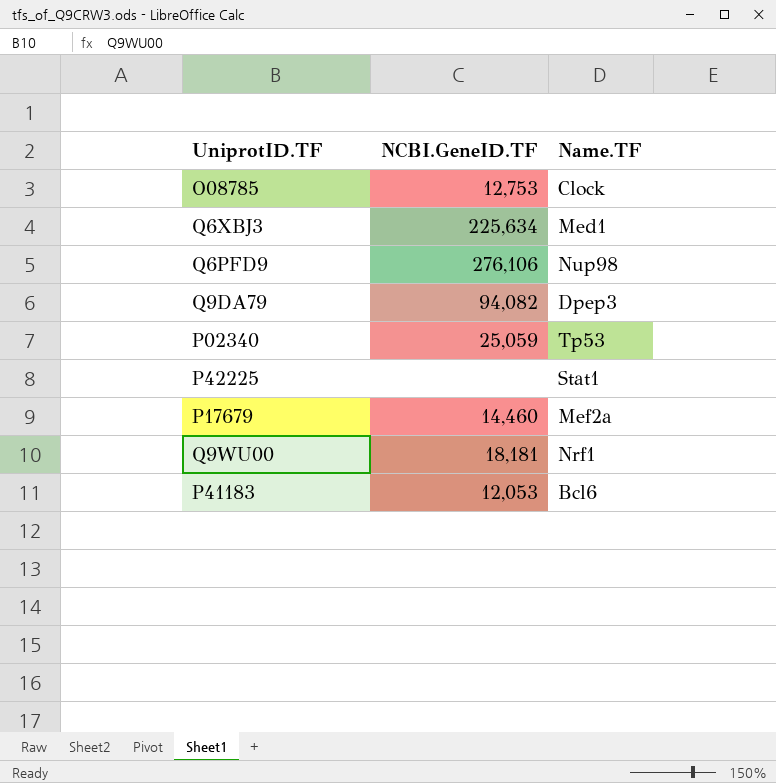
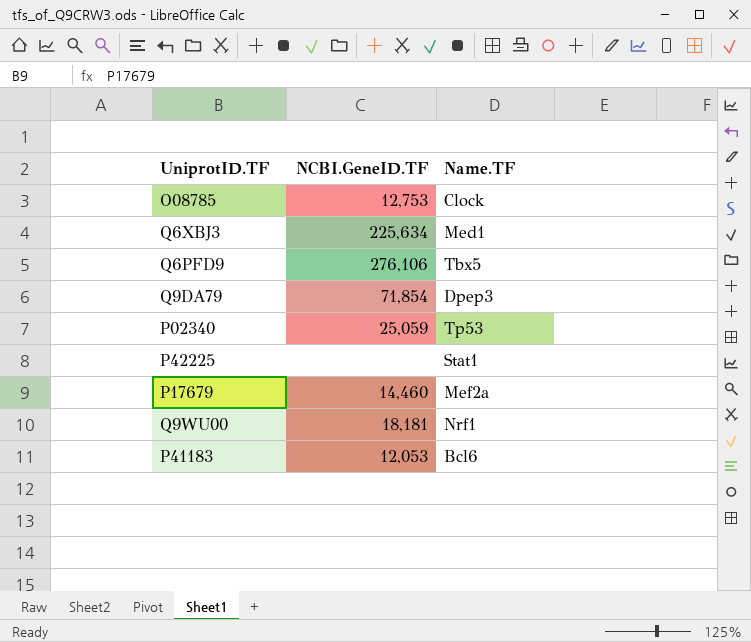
Q6PFD9 | Name.TF: Nup98 -> Tbx5
Q9DA79 | NCBI.GeneID.TF: 94,082 -> 71,854

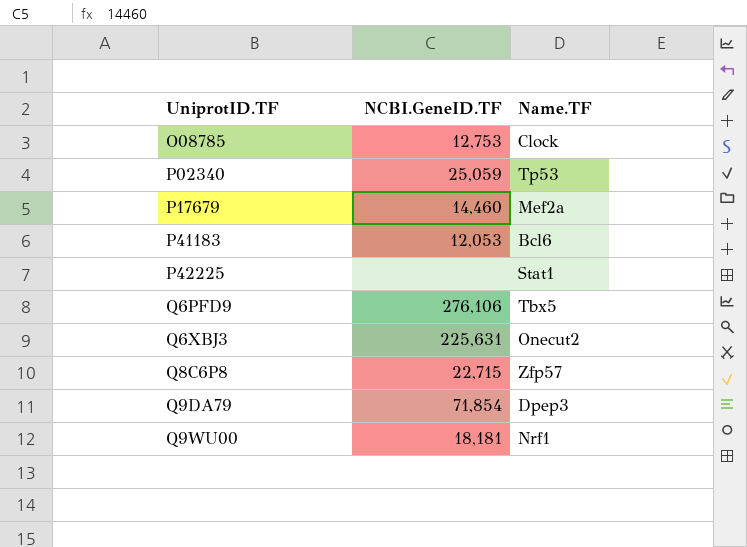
row order: none -> UniprotID.TF ascending
Q6XBJ3 | NCBI.GeneID.TF: 225,634 -> 225,631
Q6XBJ3 | Name.TF: Med1 -> Onecut2
row Q8C6P8: none -> 22,715 | Zfp57

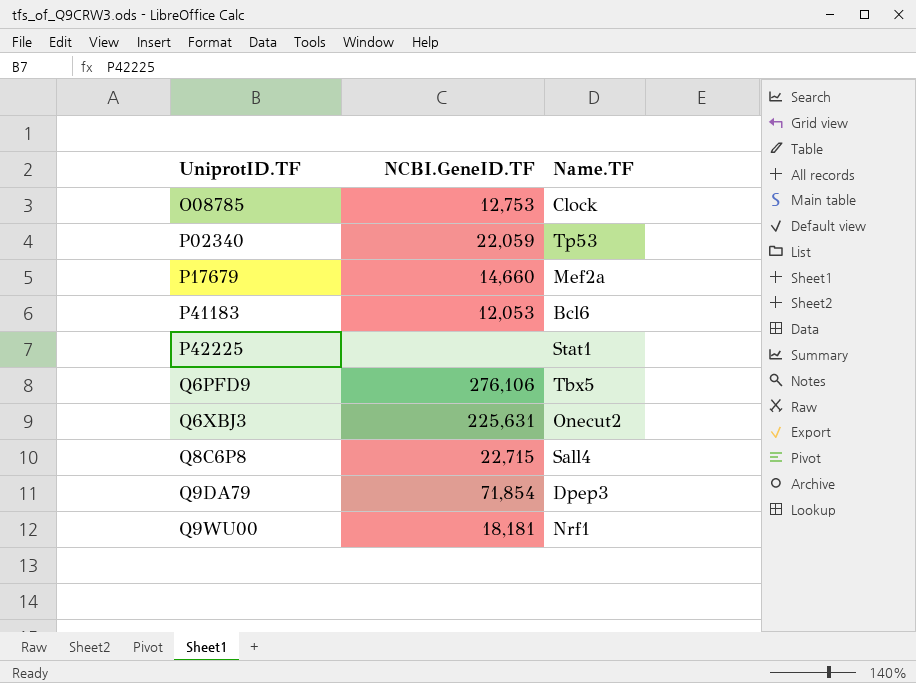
P02340 | NCBI.GeneID.TF: 25,059 -> 22,059
P17679 | NCBI.GeneID.TF: 14,460 -> 14,660
Q8C6P8 | Name.TF: Zfp57 -> Sall4

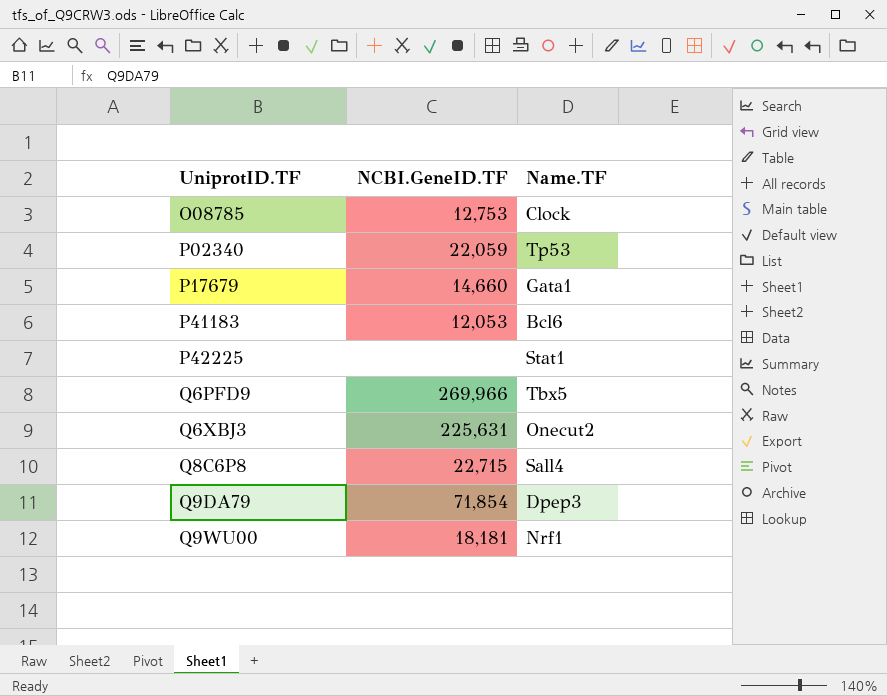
P17679 | Name.TF: Mef2a -> Gata1
Q6PFD9 | NCBI.GeneID.TF: 276,106 -> 269,966

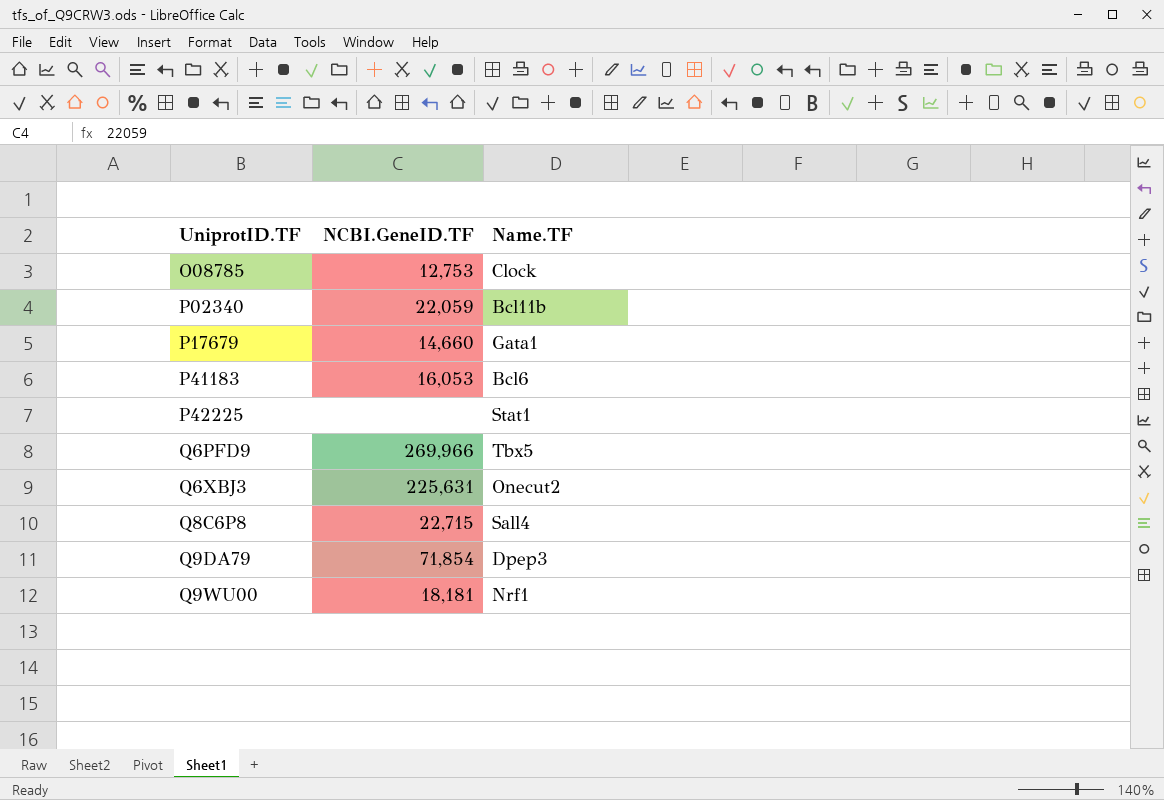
P02340 | Name.TF: Tp53 -> Bcl11b
P41183 | NCBI.GeneID.TF: 12,053 -> 16,053

